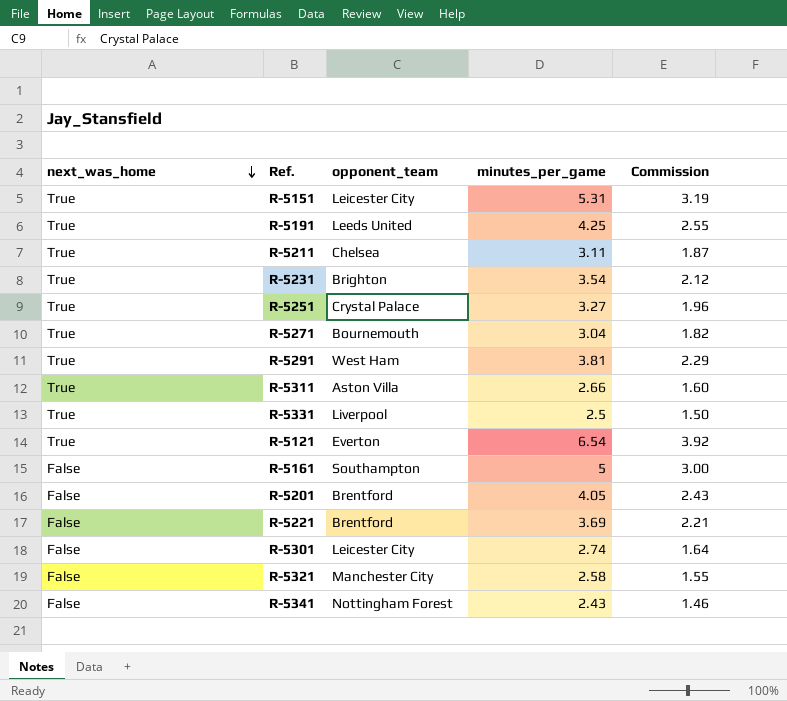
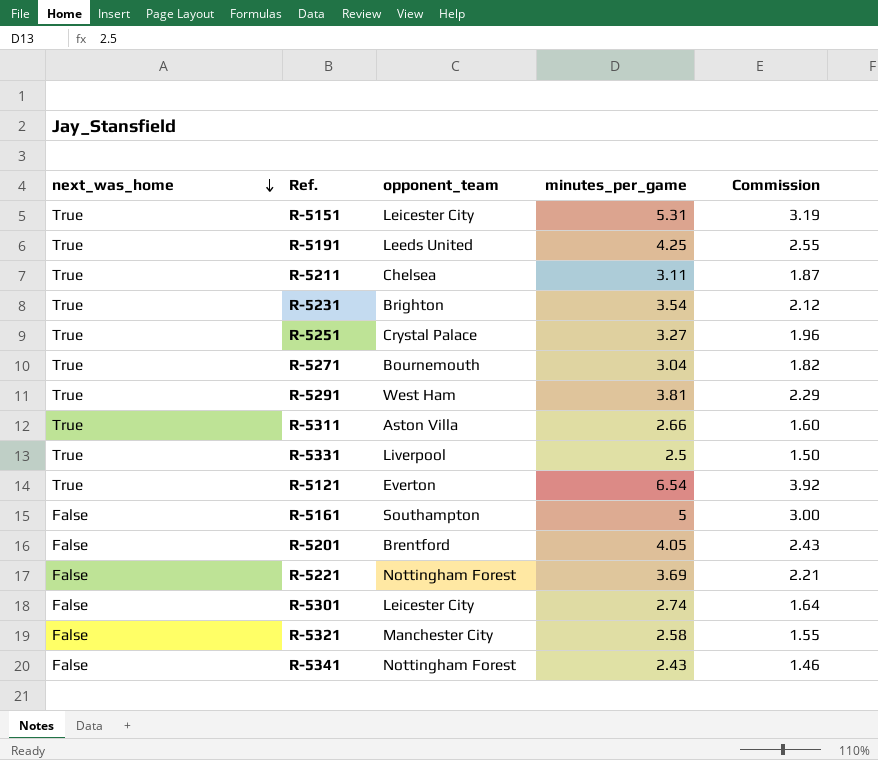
R-5221 | opponent_team: Brentford -> Nottingham Forest

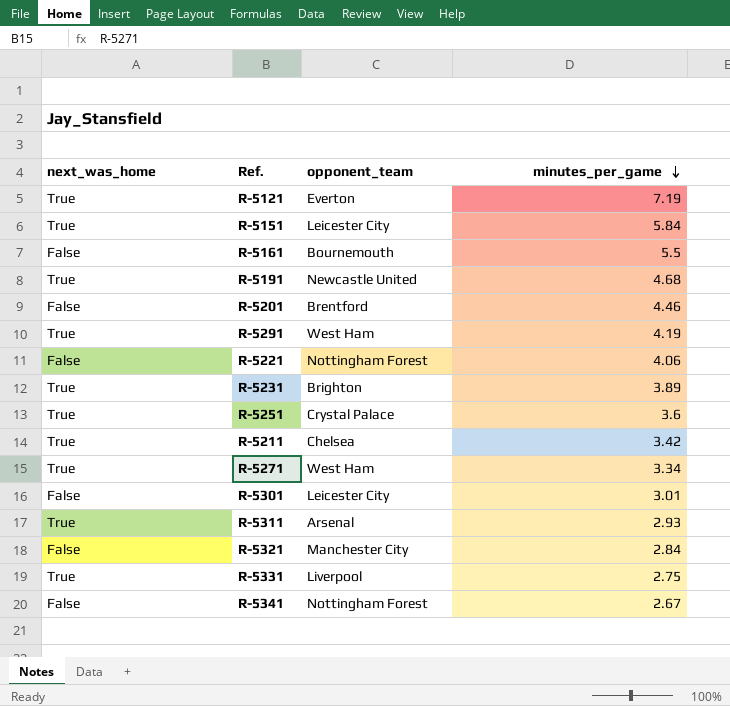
row order: next_was_home descending -> minutes_per_game descending
column Commission | formula: [minutes_per_game] * 0.6 -> none
R-5121 | minutes_per_game: 6.54 -> 7.19
R-5151 | minutes_per_game: 5.31 -> 5.84
R-5161 | opponent_team: Southampton -> Bournemouth
R-5161 | minutes_per_game: 5 -> 5.5
R-5191 | opponent_team: Leeds United -> Newcastle United
R-5191 | minutes_per_game: 4.25 -> 4.68
R-5201 | minutes_per_game: 4.05 -> 4.46
R-5291 | minutes_per_game: 3.81 -> 4.19
R-5221 | minutes_per_game: 3.69 -> 4.06
R-5231 | minutes_per_game: 3.54 -> 3.89
R-5251 | minutes_per_game: 3.27 -> 3.6
R-5211 | minutes_per_game: 3.11 -> 3.42
R-5271 | opponent_team: Bournemouth -> West Ham
R-5271 | minutes_per_game: 3.04 -> 3.34
R-5301 | minutes_per_game: 2.74 -> 3.01
R-5311 | opponent_team: Aston Villa -> Arsenal
R-5311 | minutes_per_game: 2.66 -> 2.93
R-5321 | minutes_per_game: 2.58 -> 2.84
R-5331 | minutes_per_game: 2.5 -> 2.75
R-5341 | minutes_per_game: 2.43 -> 2.67

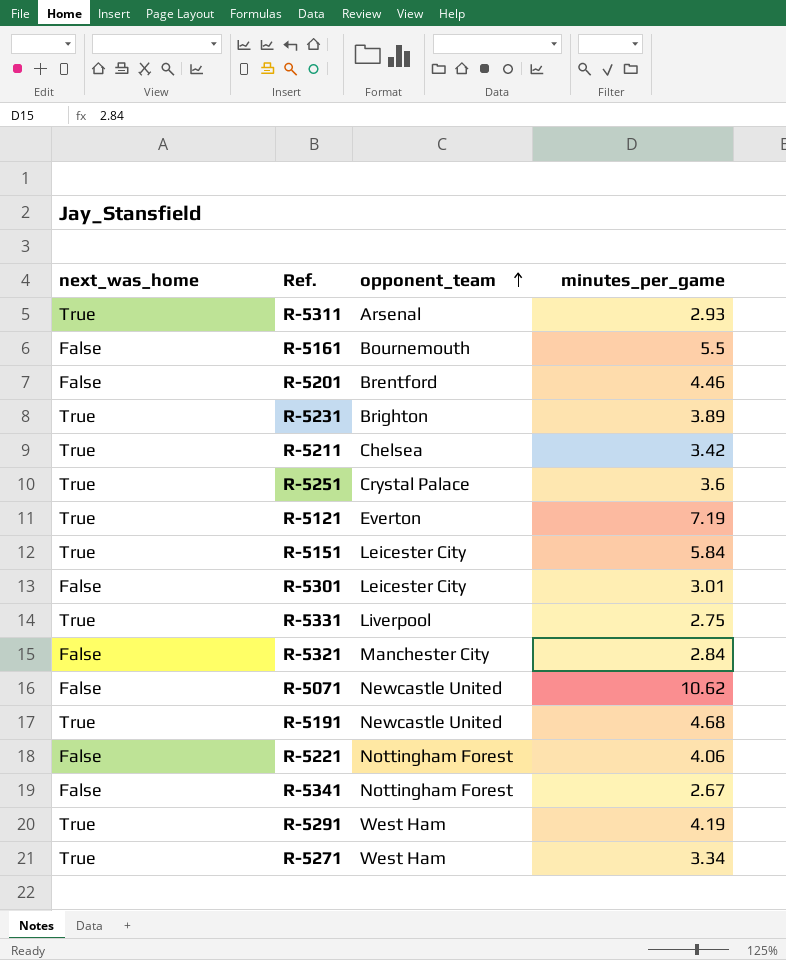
row order: minutes_per_game descending -> opponent_team ascending
row R-5071: none -> False | Newcastle United | 10.62

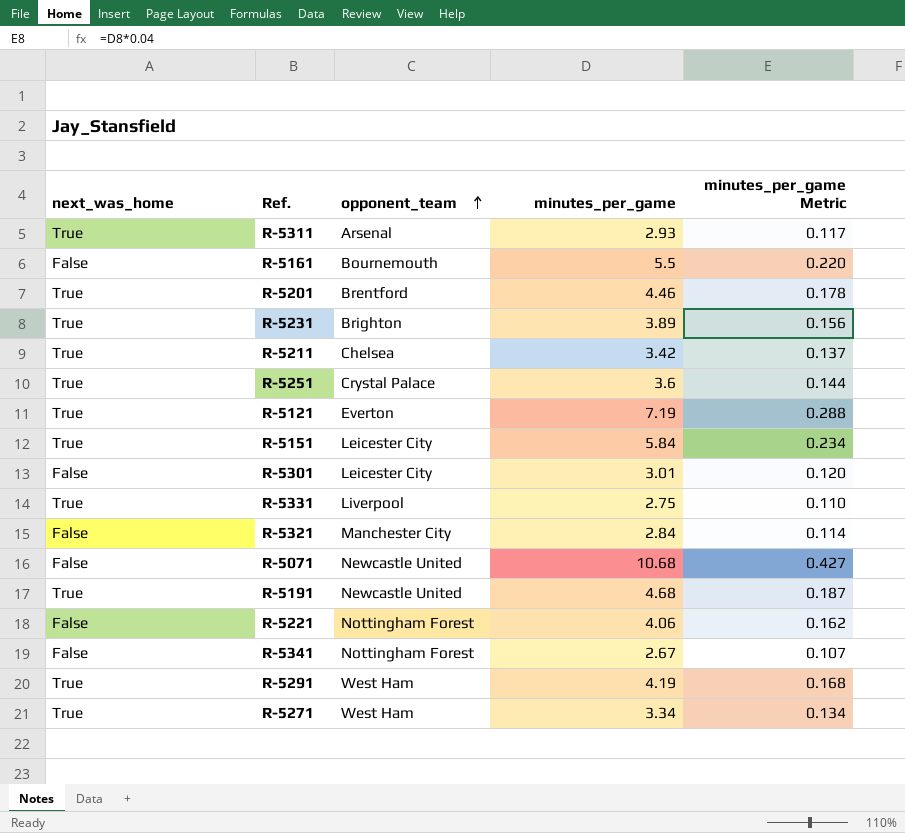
column minutes_per_game Metric | formula: none -> [minutes_per_game] * 0.04
R-5201 | next_was_home: False -> True
R-5071 | minutes_per_game: 10.62 -> 10.68

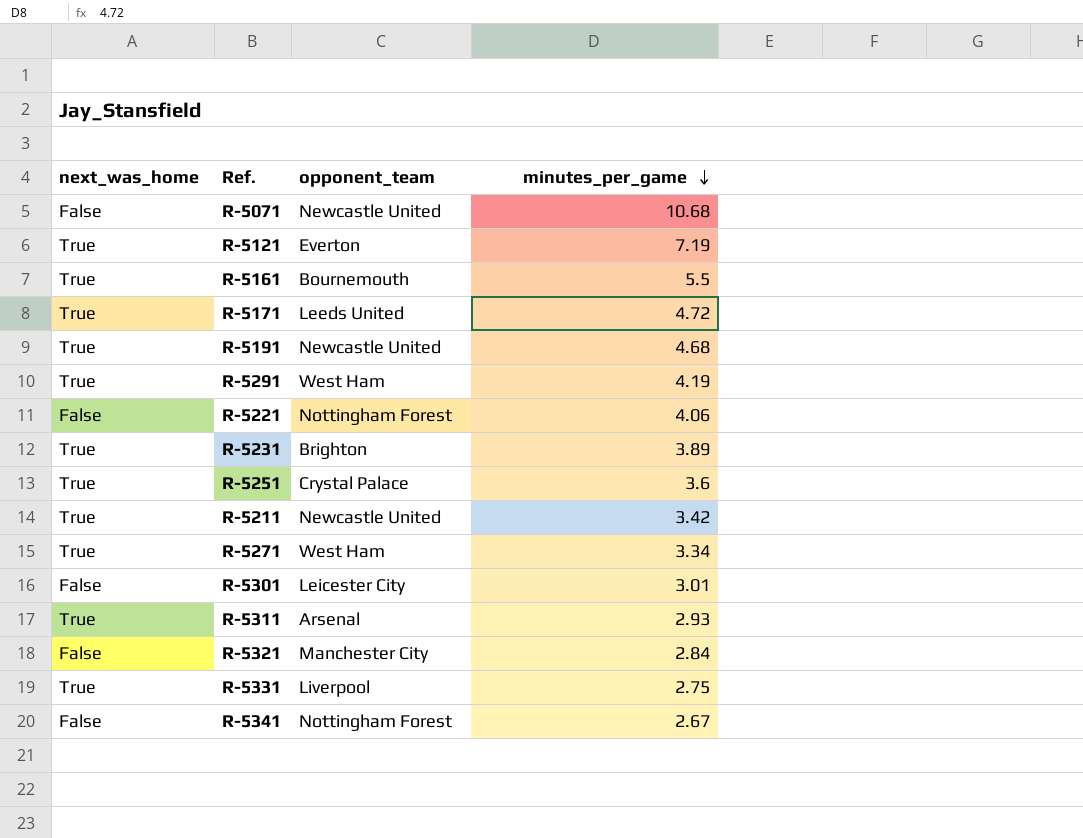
row order: opponent_team ascending -> minutes_per_game descending
column minutes_per_game Metric | formula: [minutes_per_game] * 0.04 -> none
row R-5201: True | Brentford | 4.46 | 0.178 -> none
row R-5151: True | Leicester City | 5.84 | 0.234 -> none
R-5161 | next_was_home: False -> True
row R-5171: none -> True | Leeds United | 4.72
R-5211 | opponent_team: Chelsea -> Newcastle United

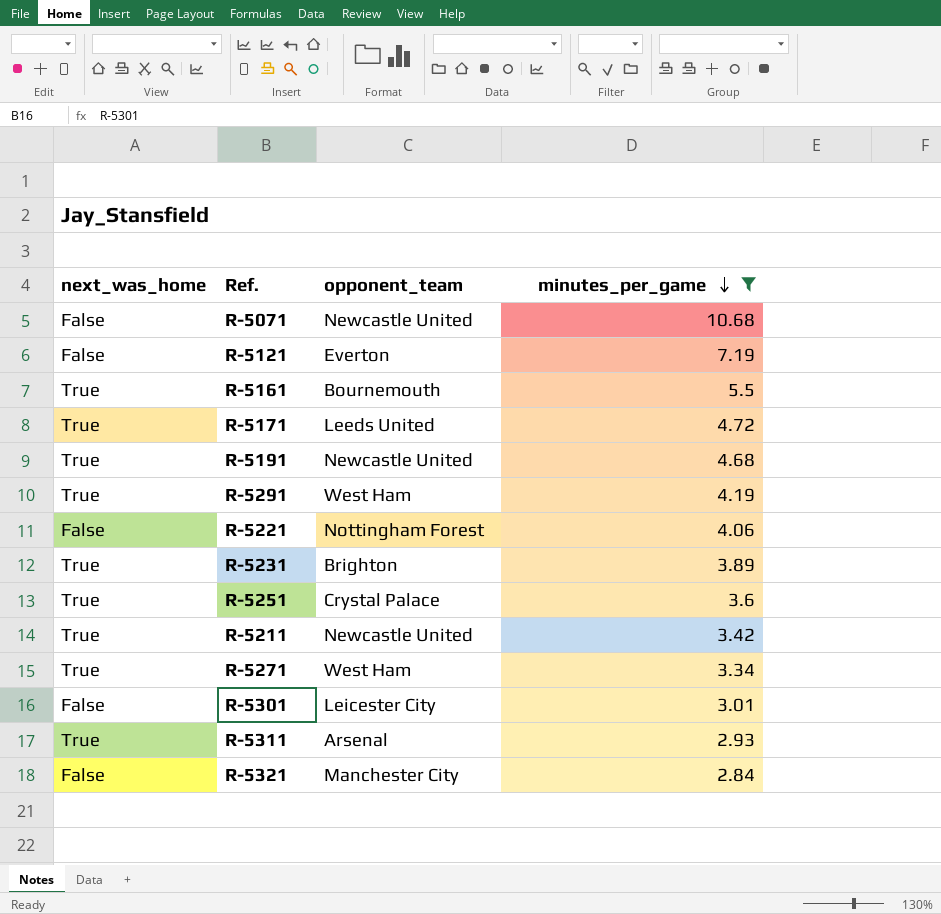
filter: none -> minutes_per_game >= 2.84
R-5121 | next_was_home: True -> False

